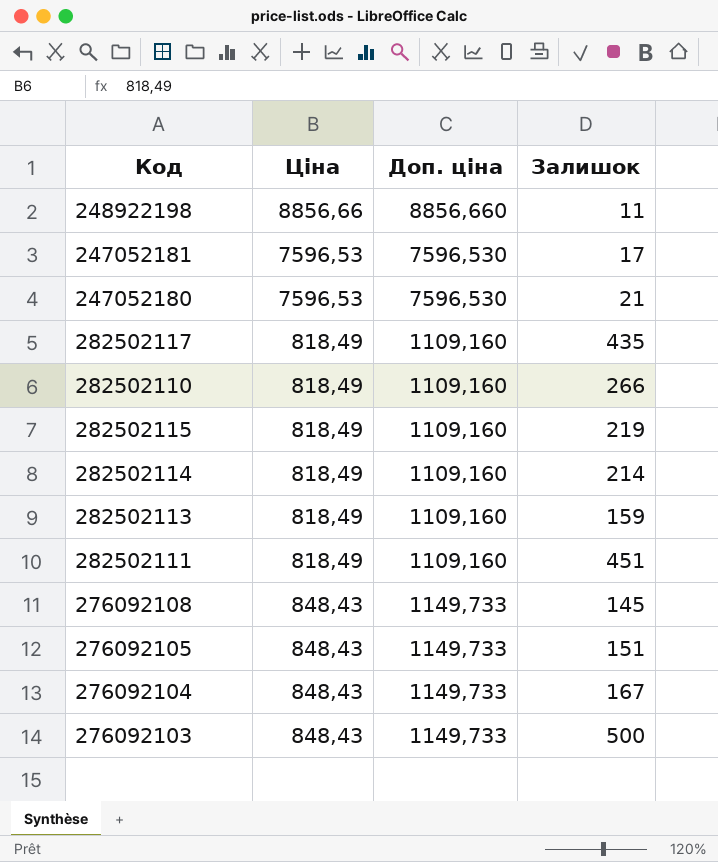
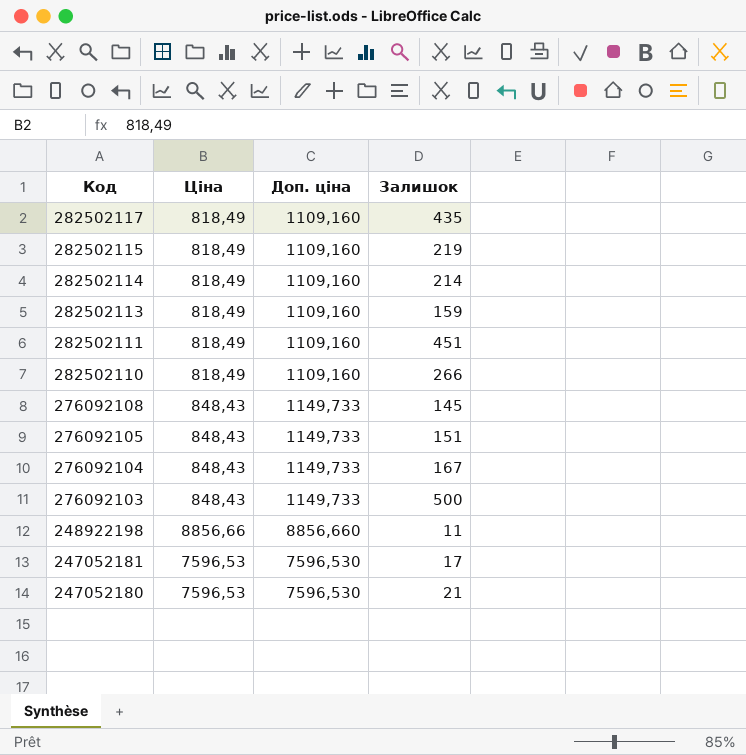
row order: none -> Код descending

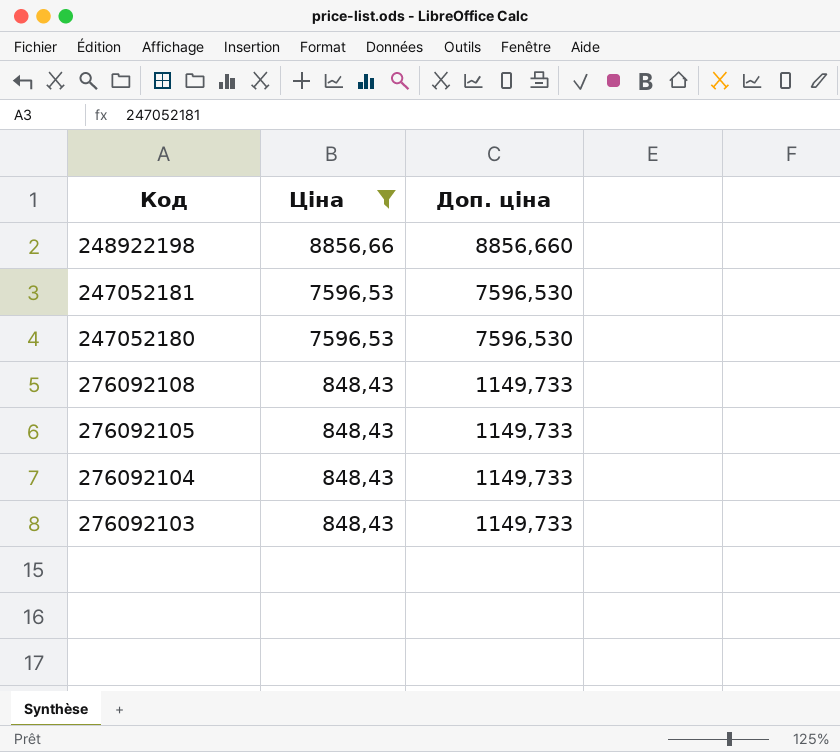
filter: none -> Ціна != 818,49
row order: Код descending -> Ціна descending
column Залишок | position: 4 -> none

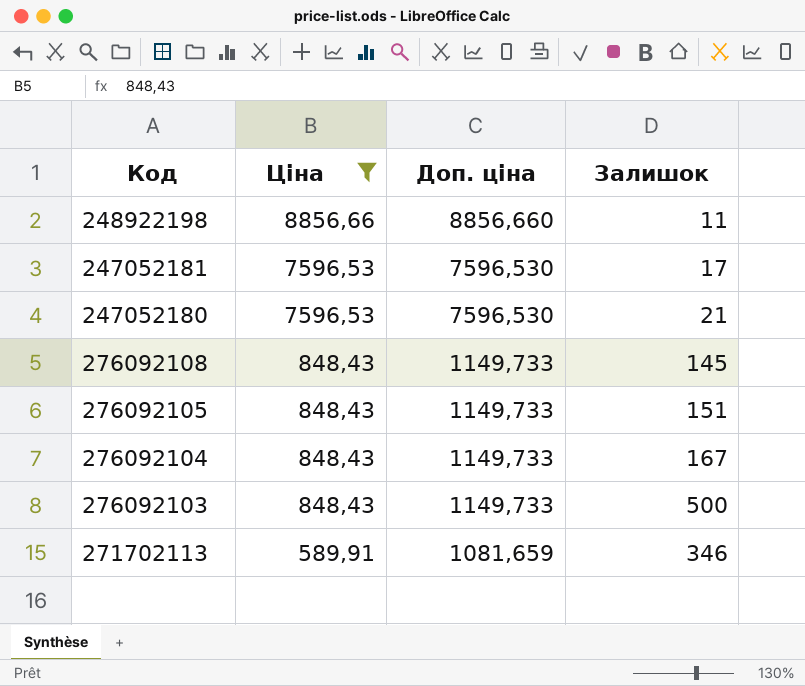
column Залишок | position: none -> 4
row 271702113: none -> 589,91 | 1081,659 | 346

